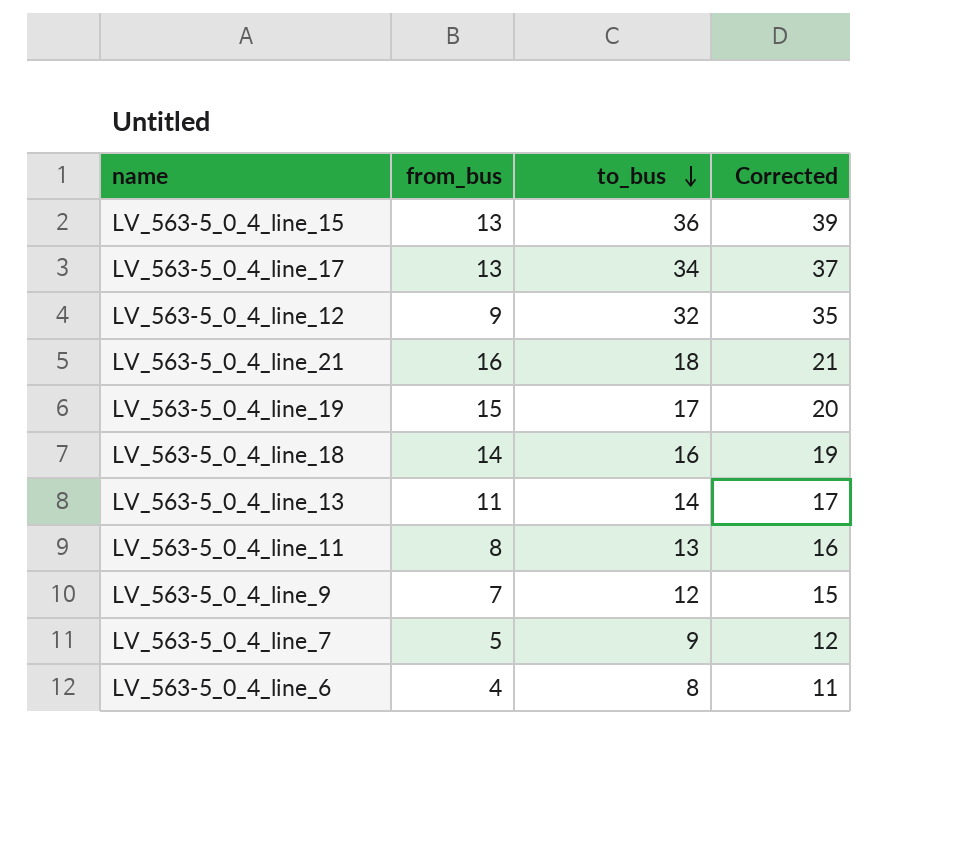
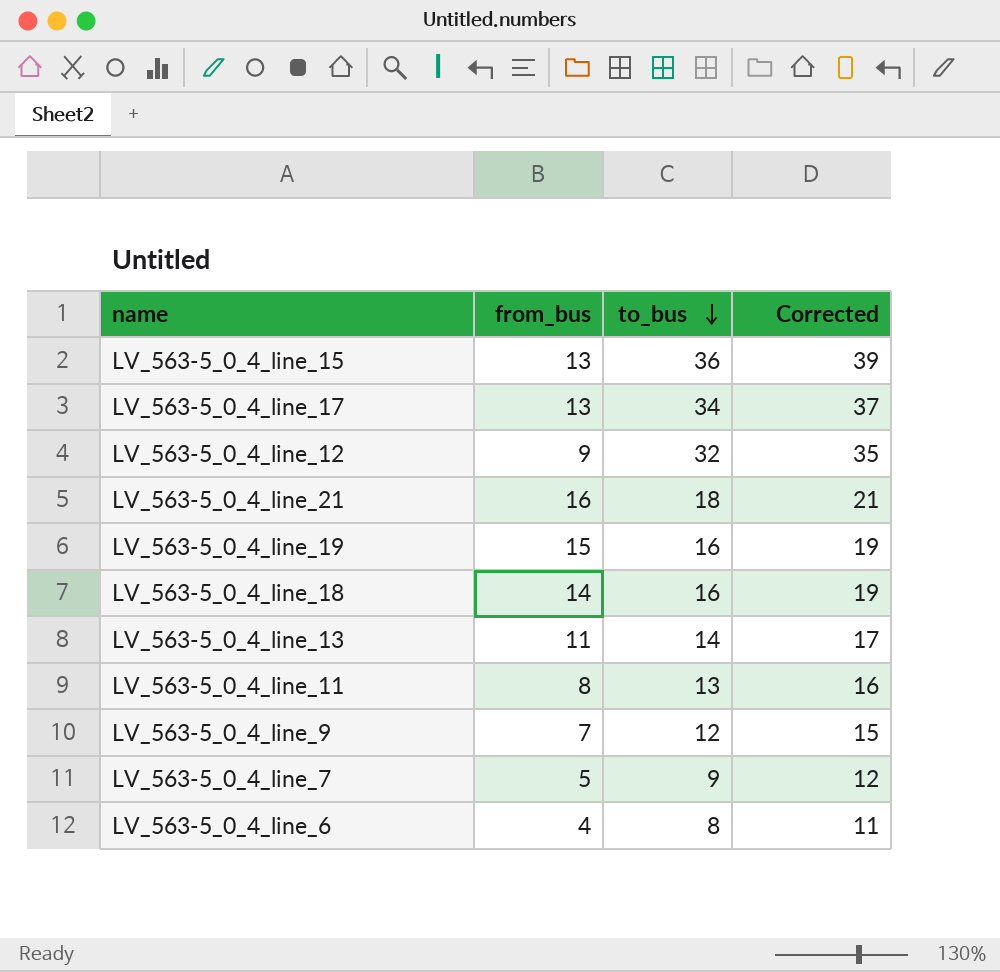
LV_563-5_0_4_line_19 | to_bus: 17 -> 16
LV_563-5_0_4_line_19 | Corrected: 20 -> 19

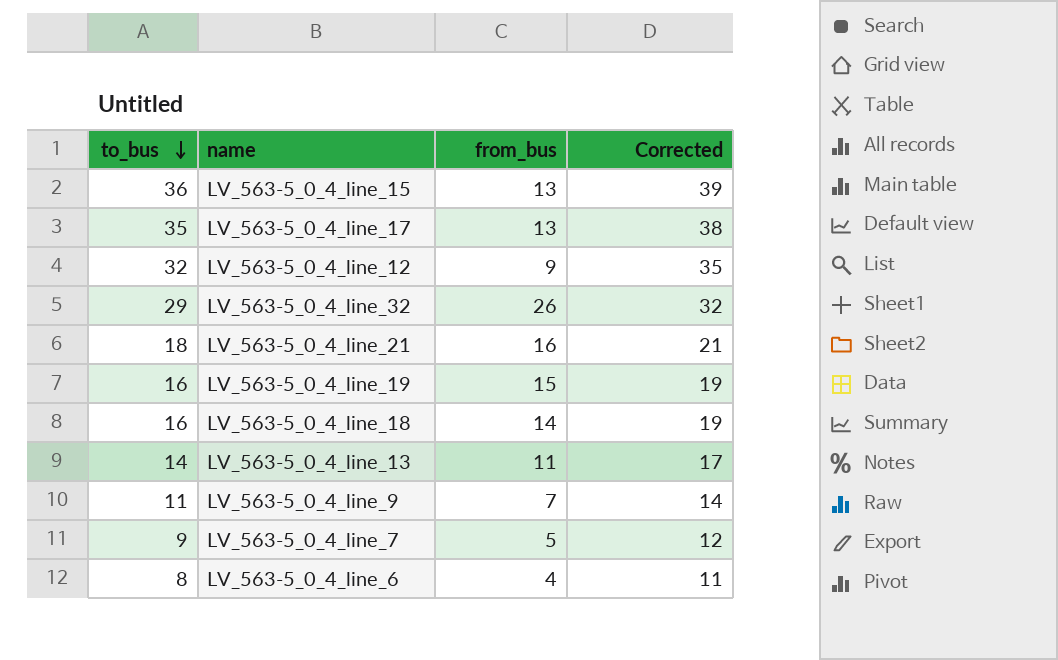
column to_bus | position: 3 -> 1
row LV_563-5_0_4_line_11: 8 | 13 | 16 -> none
LV_563-5_0_4_line_17 | to_bus: 34 -> 35
LV_563-5_0_4_line_17 | Corrected: 37 -> 38
row LV_563-5_0_4_line_32: none -> 29 | 26 | 32
LV_563-5_0_4_line_9 | to_bus: 12 -> 11
LV_563-5_0_4_line_9 | Corrected: 15 -> 14

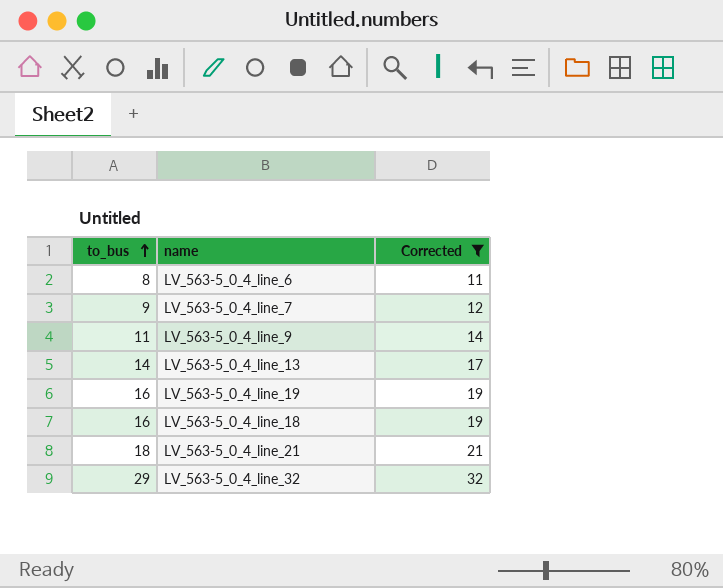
filter: none -> Corrected <= 32
row order: to_bus descending -> to_bus ascending
column from_bus | position: 3 -> none

